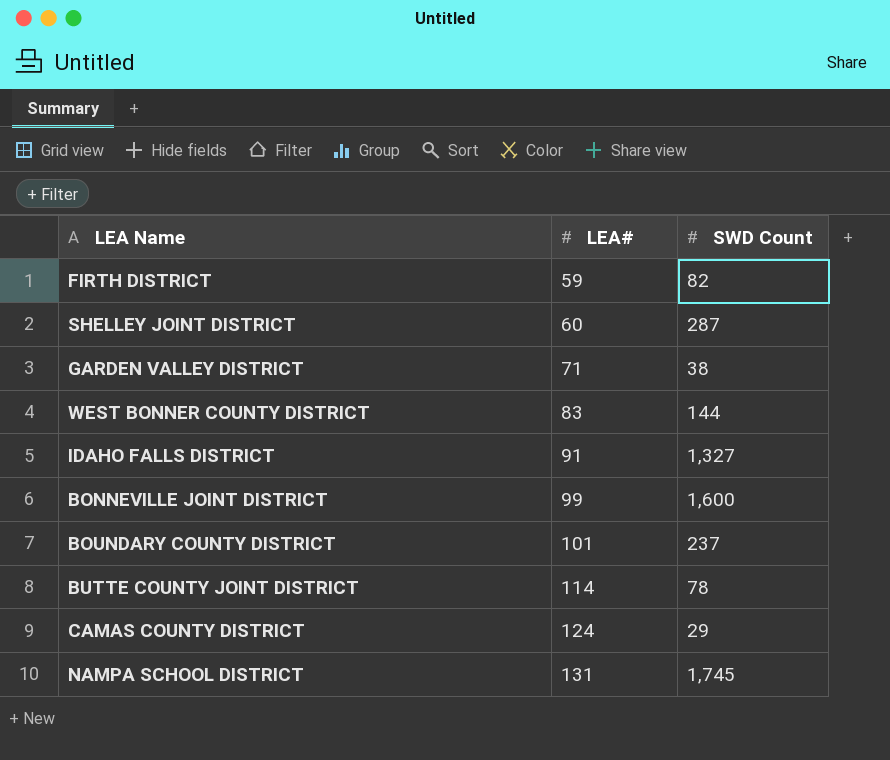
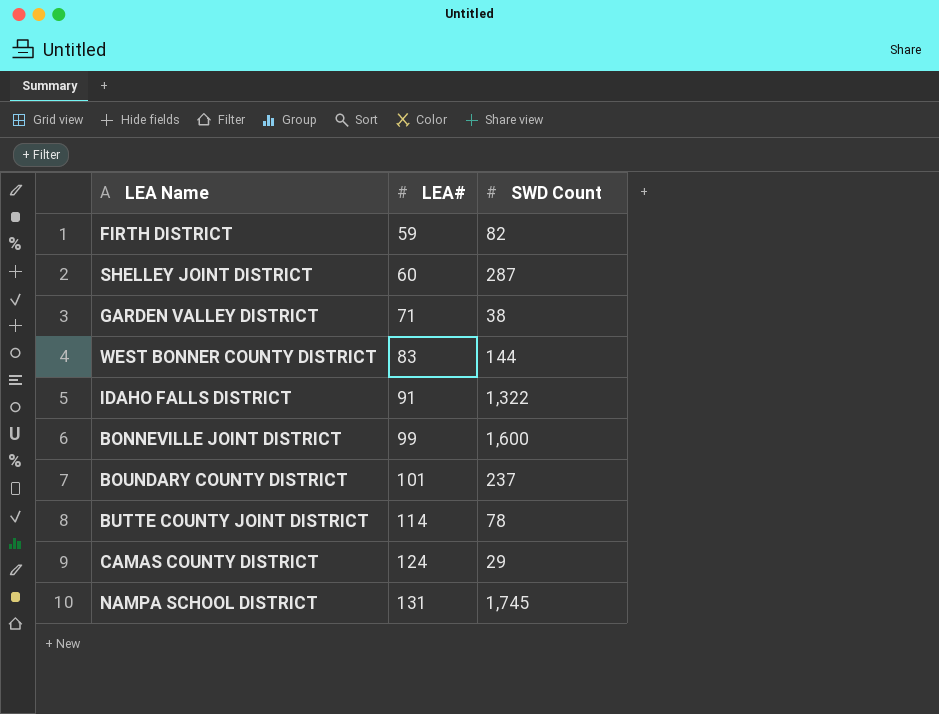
IDAHO FALLS DISTRICT | SWD Count: 1,327 -> 1,322

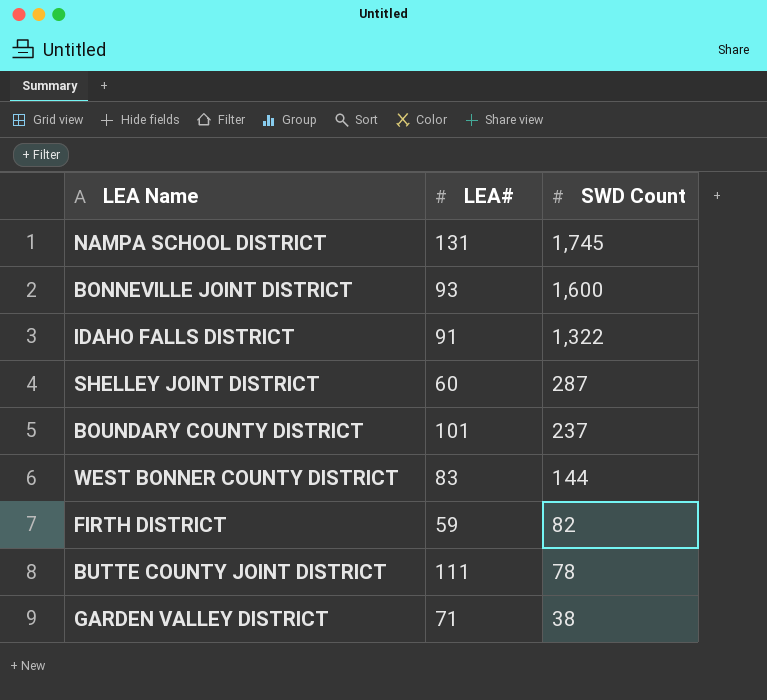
row order: LEA# ascending -> SWD Count descending
row CAMAS COUNTY DISTRICT: 124 | 29 -> none
BONNEVILLE JOINT DISTRICT | LEA#: 99 -> 93
BUTTE COUNTY JOINT DISTRICT | LEA#: 114 -> 111

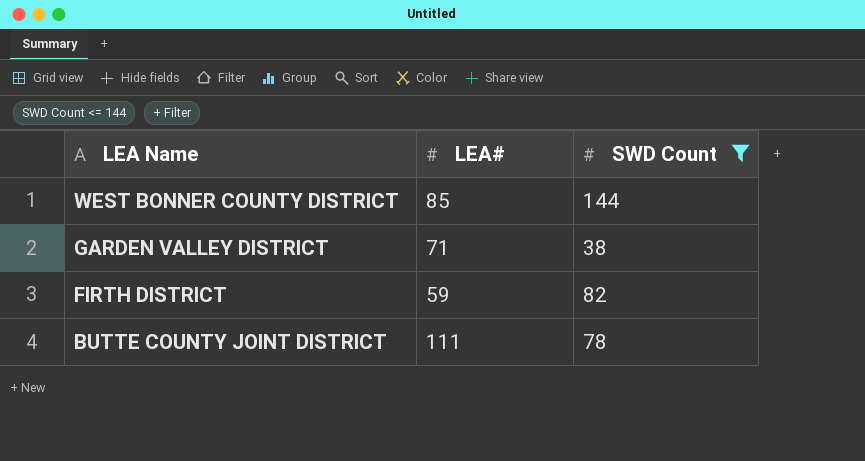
filter: none -> SWD Count <= 144
row order: SWD Count descending -> LEA Name descending
WEST BONNER COUNTY DISTRICT | LEA#: 83 -> 85

